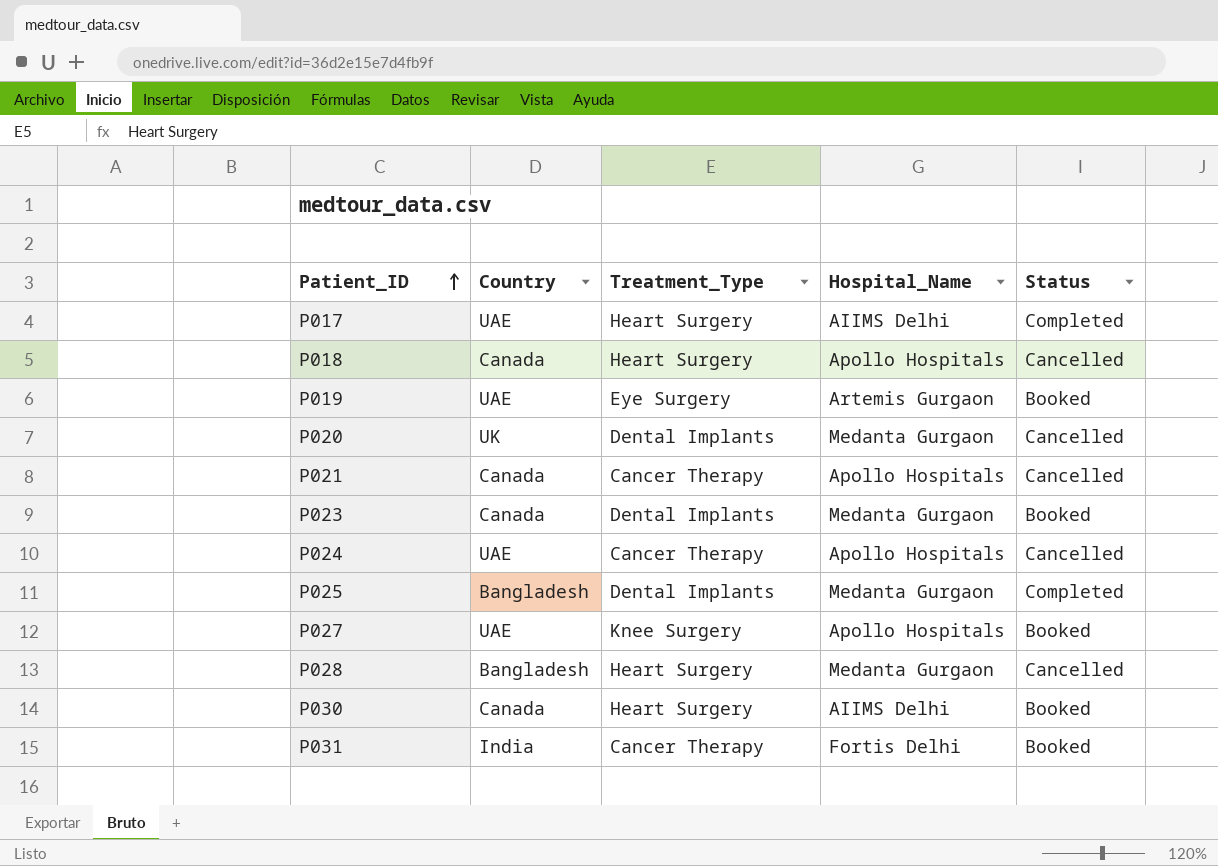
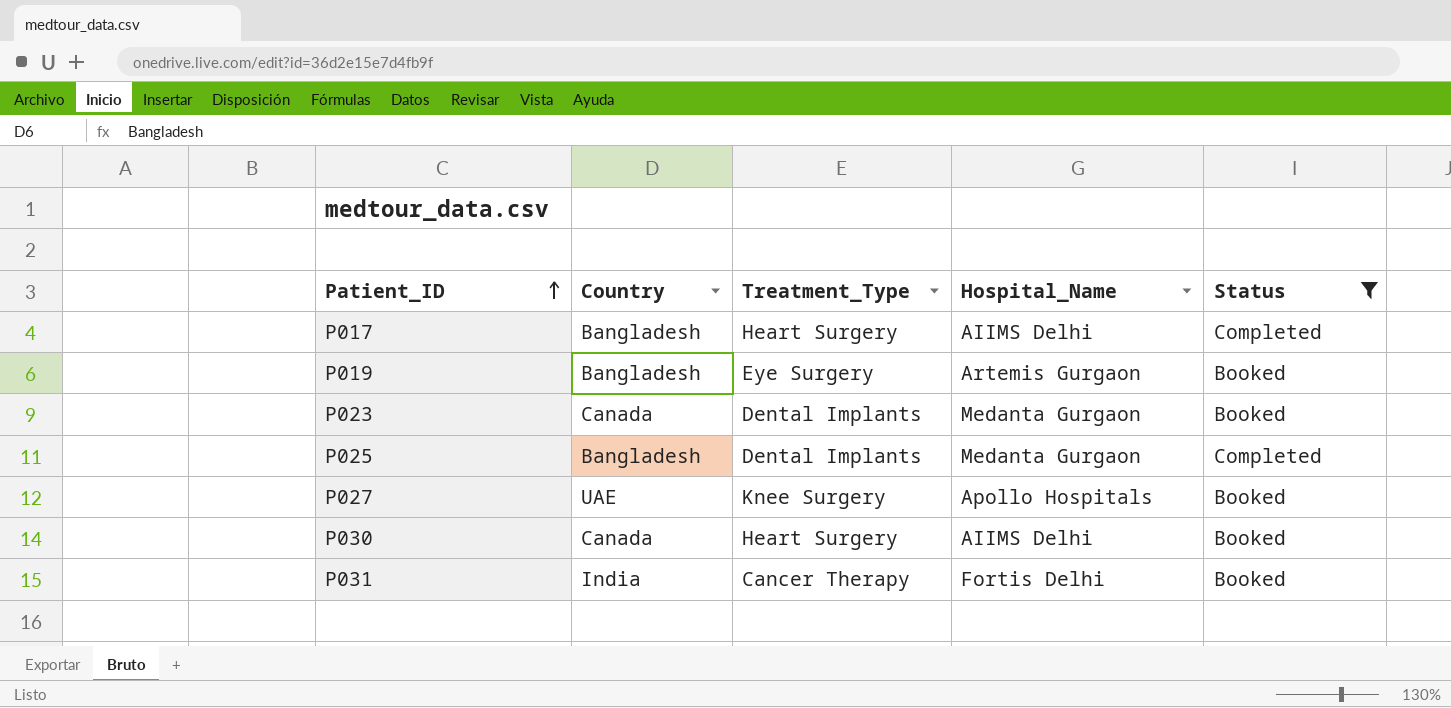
filter: none -> Status != Cancelled
P017 | Country: UAE -> Bangladesh
P019 | Country: UAE -> Bangladesh

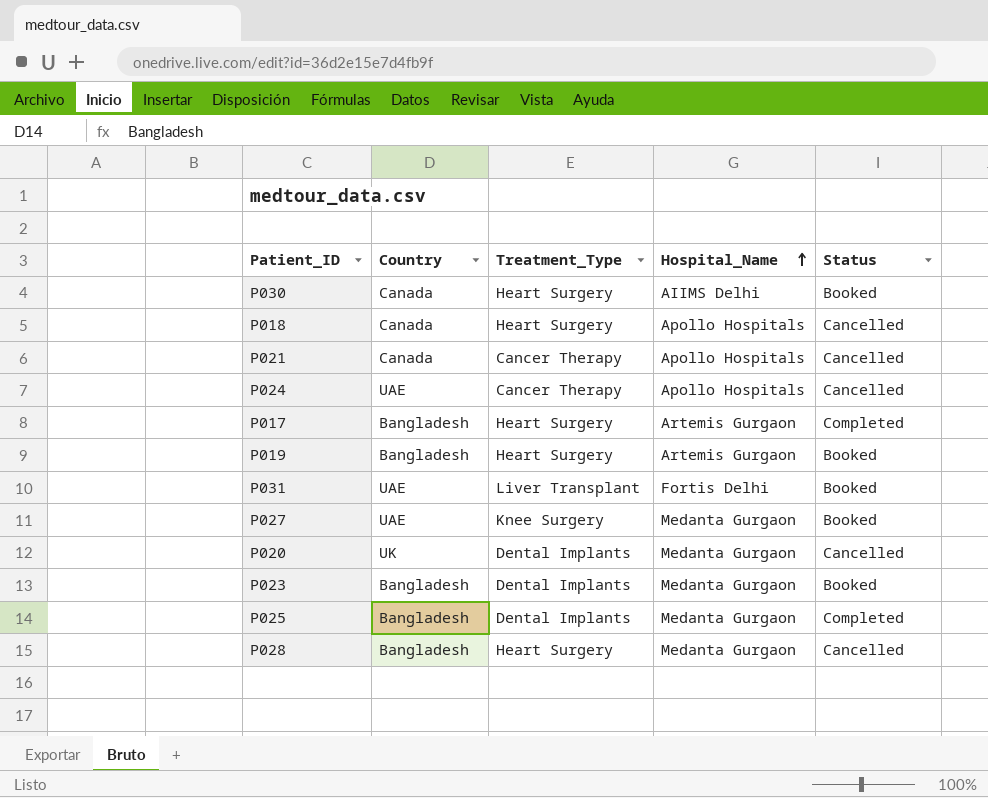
filter: Status != Cancelled -> none
row order: Patient_ID ascending -> Hospital_Name ascending
P017 | Hospital_Name: AIIMS Delhi -> Artemis Gurgaon
P019 | Treatment_Type: Eye Surgery -> Heart Surgery
P031 | Country: India -> UAE
P031 | Treatment_Type: Cancer Therapy -> Liver Transplant
P027 | Hospital_Name: Apollo Hospitals -> Medanta Gurgaon
P023 | Country: Canada -> Bangladesh

